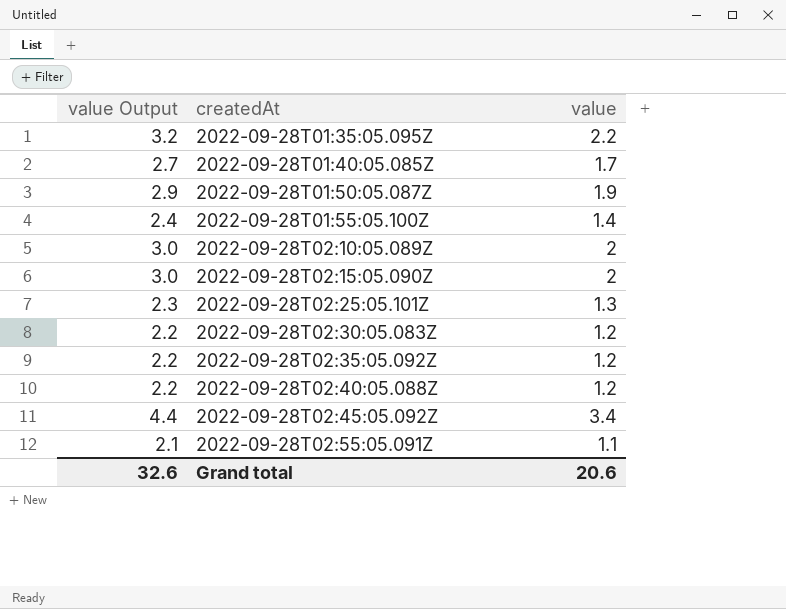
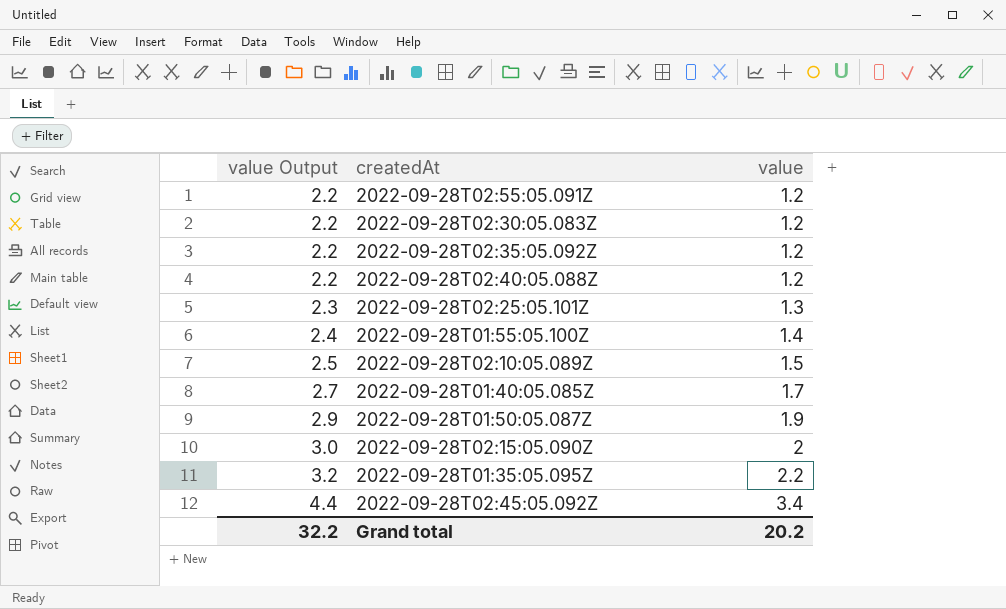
row order: createdAt ascending -> value Output ascending
2022-09-28T02:55:05.091Z | value Output: 2.1 -> 2.2
2022-09-28T02:55:05.091Z | value: 1.1 -> 1.2
2022-09-28T02:10:05.089Z | value Output: 3.0 -> 2.5
2022-09-28T02:10:05.089Z | value: 2 -> 1.5
Grand total | value Output: 32.6 -> 32.2
Grand total | value: 20.6 -> 20.2

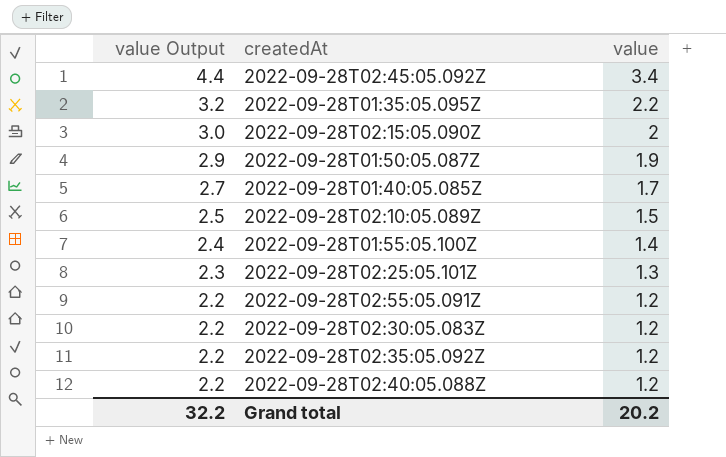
row order: value Output ascending -> value Output descending

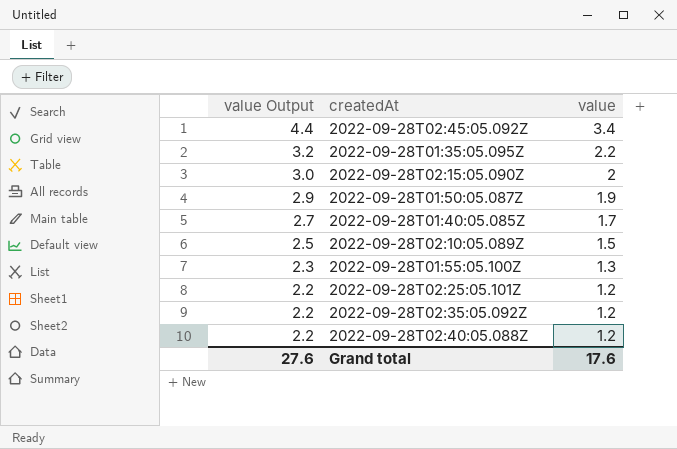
row 2022-09-28T02:55:05.091Z: 2.2 | 1.2 -> none
row 2022-09-28T02:30:05.083Z: 2.2 | 1.2 -> none
2022-09-28T01:55:05.100Z | value Output: 2.4 -> 2.3
2022-09-28T01:55:05.100Z | value: 1.4 -> 1.3
2022-09-28T02:25:05.101Z | value Output: 2.3 -> 2.2
2022-09-28T02:25:05.101Z | value: 1.3 -> 1.2
Grand total | value Output: 32.2 -> 27.6
Grand total | value: 20.2 -> 17.6

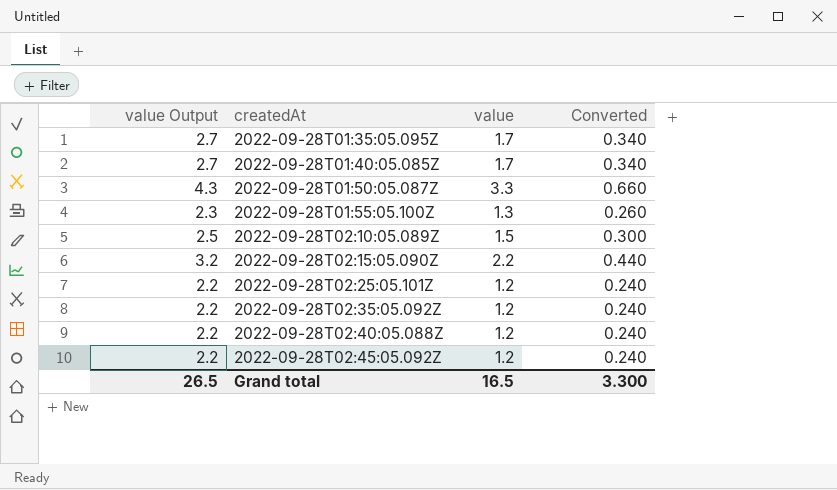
row order: value Output descending -> createdAt ascending
column Converted | formula: none -> [value] * 0.2
2022-09-28T01:35:05.095Z | value Output: 3.2 -> 2.7
2022-09-28T01:35:05.095Z | value: 2.2 -> 1.7
2022-09-28T01:50:05.087Z | value Output: 2.9 -> 4.3
2022-09-28T01:50:05.087Z | value: 1.9 -> 3.3
2022-09-28T02:15:05.090Z | value Output: 3.0 -> 3.2
2022-09-28T02:15:05.090Z | value: 2 -> 2.2
2022-09-28T02:45:05.092Z | value Output: 4.4 -> 2.2
2022-09-28T02:45:05.092Z | value: 3.4 -> 1.2
Grand total | value Output: 27.6 -> 26.5
Grand total | value: 17.6 -> 16.5

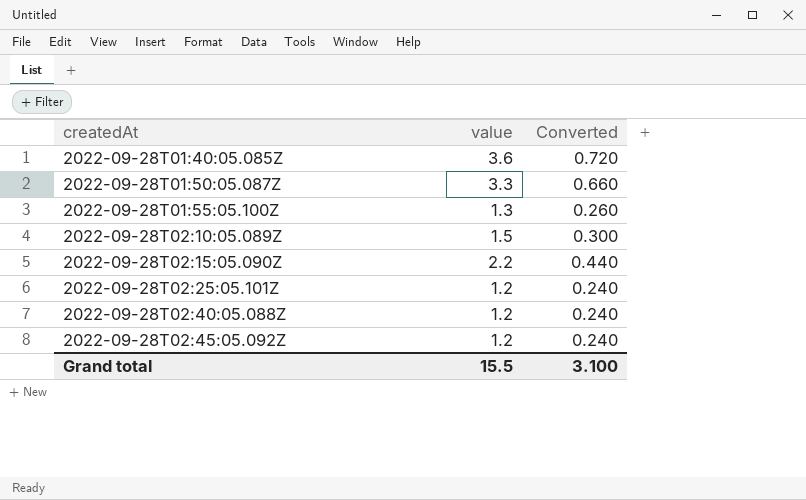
column value Output | formula: [value] + 1 -> none
row 2022-09-28T01:35:05.095Z: 2.7 | 1.7 | 0.340 -> none
row 2022-09-28T02:35:05.092Z: 2.2 | 1.2 | 0.240 -> none
2022-09-28T01:40:05.085Z | value: 1.7 -> 3.6
2022-09-28T01:40:05.085Z | Converted: 0.340 -> 0.720
Grand total | value: 16.5 -> 15.5
Grand total | Converted: 3.300 -> 3.100

